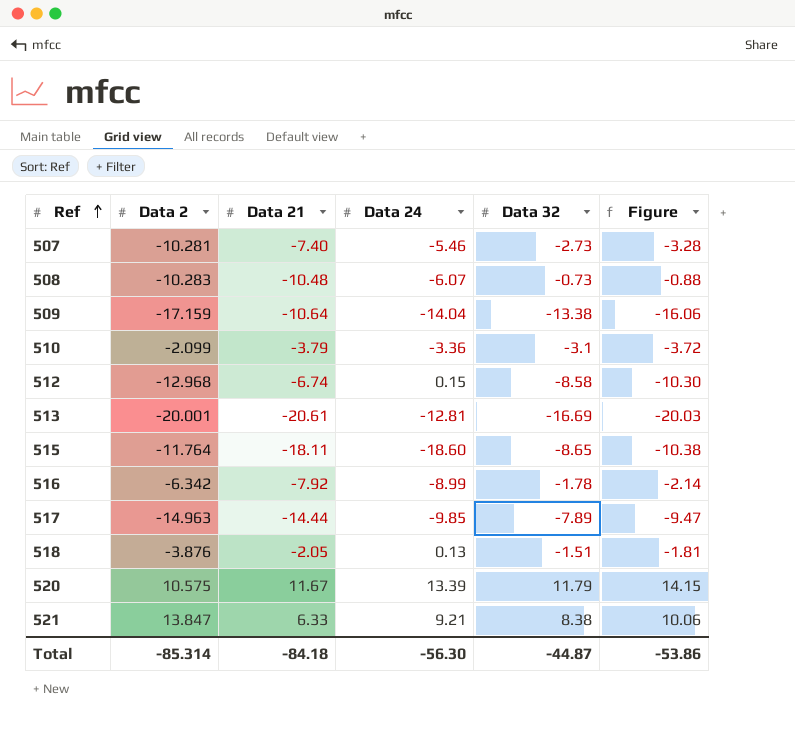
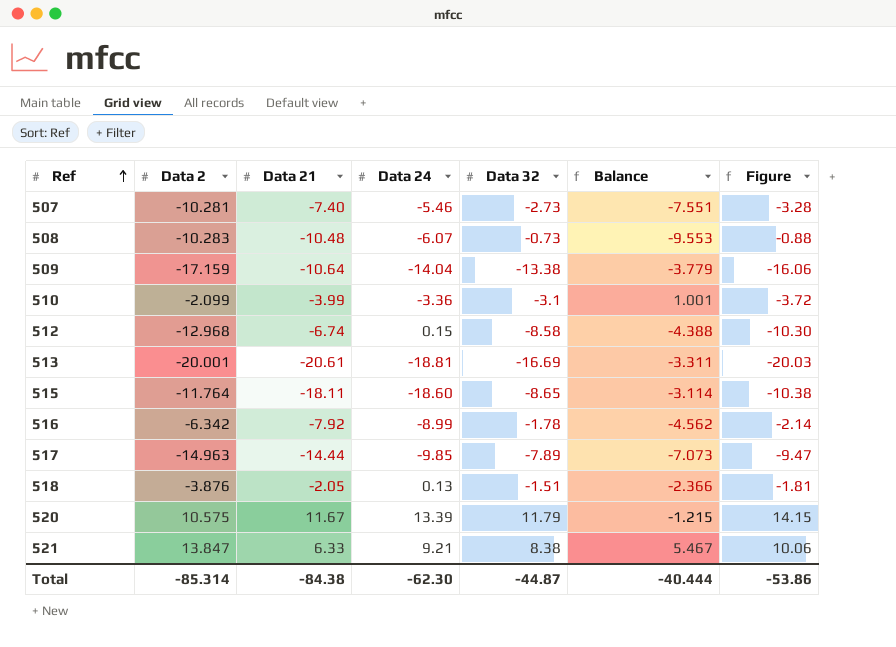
column Balance | formula: none -> [Data 2] - [Data 32]
510 | Data 21: -3.79 -> -3.99
513 | Data 24: -12.81 -> -18.81
Total | Data 21: -84.18 -> -84.38
Total | Data 24: -56.30 -> -62.30

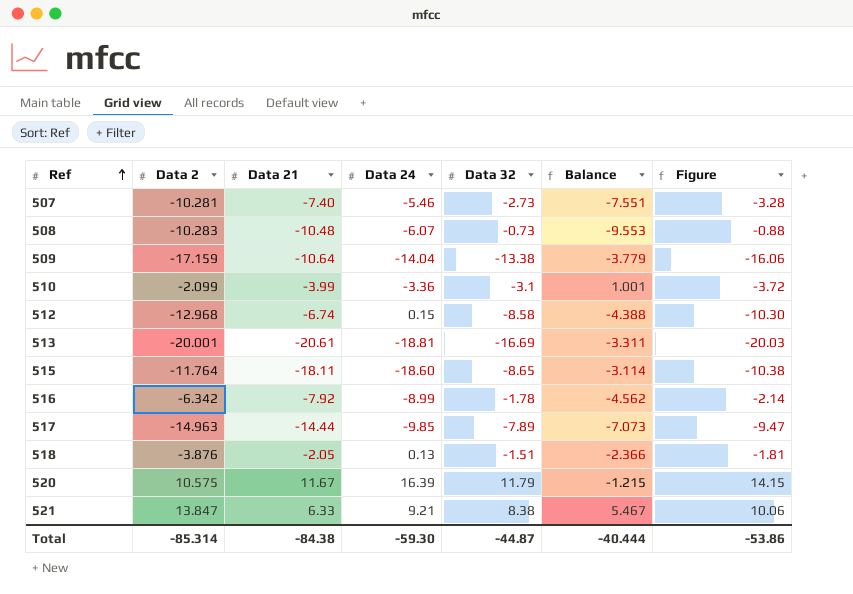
520 | Data 24: 13.39 -> 16.39
Total | Data 24: -62.30 -> -59.30

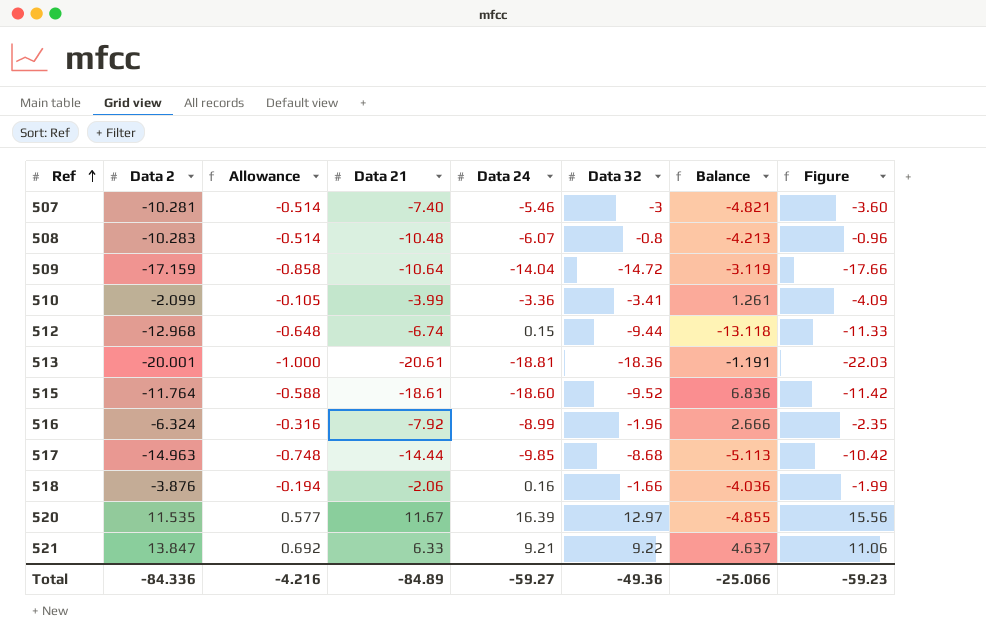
column Allowance | formula: none -> [Data 2] * 0.05
column Balance | formula: [Data 2] - [Data 32] -> [Data 2] - [Data 24]
507 | Data 32: -2.73 -> -3
507 | Figure: -3.28 -> -3.60
508 | Data 32: -0.73 -> -0.8
508 | Figure: -0.88 -> -0.96
509 | Data 32: -13.38 -> -14.72
509 | Figure: -16.06 -> -17.66
510 | Data 32: -3.1 -> -3.41
510 | Figure: -3.72 -> -4.09
512 | Data 32: -8.58 -> -9.44
512 | Figure: -10.30 -> -11.33
513 | Data 32: -16.69 -> -18.36
513 | Figure: -20.03 -> -22.03
515 | Data 21: -18.11 -> -18.61
515 | Data 32: -8.65 -> -9.52
515 | Figure: -10.38 -> -11.42
516 | Data 2: -6.342 -> -6.324
516 | Data 32: -1.78 -> -1.96
516 | Figure: -2.14 -> -2.35
517 | Data 32: -7.89 -> -8.68
517 | Figure: -9.47 -> -10.42
518 | Data 21: -2.05 -> -2.06
518 | Data 24: 0.13 -> 0.16
518 | Data 32: -1.51 -> -1.66
518 | Figure: -1.81 -> -1.99
520 | Data 2: 10.575 -> 11.535
520 | Data 32: 11.79 -> 12.97
520 | Figure: 14.15 -> 15.56
521 | Data 32: 8.38 -> 9.22
521 | Figure: 10.06 -> 11.06
Total | Data 2: -85.314 -> -84.336
Total | Data 21: -84.38 -> -84.89
Total | Data 24: -59.30 -> -59.27
Total | Data 32: -44.87 -> -49.36
Total | Balance: -40.444 -> -25.066
Total | Figure: -53.86 -> -59.23

